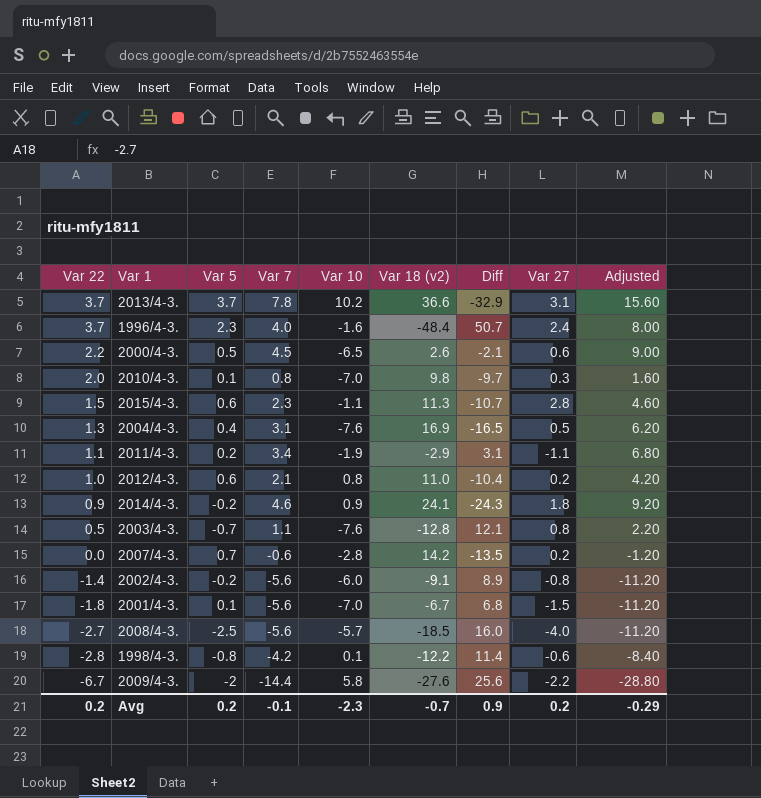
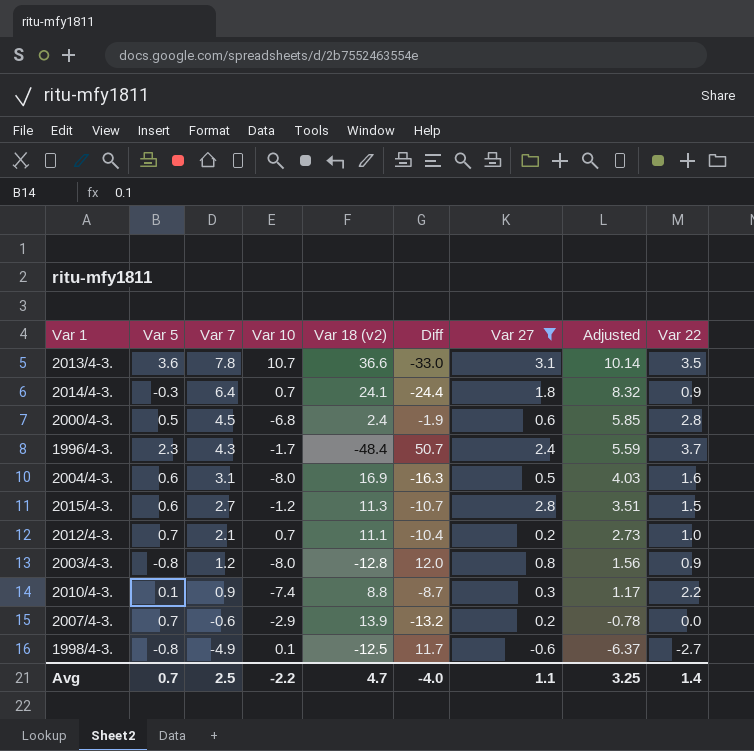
filter: none -> Var 27 >= -0.6
row order: Var 22 descending -> Var 7 descending
column Adjusted | formula: [Var 7] * 2 -> [Var 7] * 1.3
column Var 22 | position: 1 -> 9
2013/4-3. | Var 5: 3.7 -> 3.6
2013/4-3. | Var 10: 10.2 -> 10.7
2013/4-3. | Diff: -32.9 -> -33.0
2013/4-3. | Var 22: 3.7 -> 3.5
2014/4-3. | Var 5: -0.2 -> -0.3
2014/4-3. | Var 7: 4.6 -> 6.4
2014/4-3. | Var 10: 0.9 -> 0.7
2014/4-3. | Diff: -24.3 -> -24.4
2000/4-3. | Var 10: -6.5 -> -6.8
2000/4-3. | Var 18 (v2): 2.6 -> 2.4
2000/4-3. | Diff: -2.1 -> -1.9
2000/4-3. | Var 22: 2.2 -> 2.8
1996/4-3. | Var 7: 4.0 -> 4.3
1996/4-3. | Var 10: -1.6 -> -1.7
2004/4-3. | Var 5: 0.4 -> 0.6
2004/4-3. | Var 10: -7.6 -> -8.0
2004/4-3. | Diff: -16.5 -> -16.3
2004/4-3. | Var 22: 1.3 -> 1.6
2015/4-3. | Var 7: 2.3 -> 2.7
2015/4-3. | Var 10: -1.1 -> -1.2
2012/4-3. | Var 5: 0.6 -> 0.7
2012/4-3. | Var 10: 0.8 -> 0.7
2012/4-3. | Var 18 (v2): 11.0 -> 11.1
2003/4-3. | Var 5: -0.7 -> -0.8
2003/4-3. | Var 7: 1.1 -> 1.2
2003/4-3. | Var 10: -7.6 -> -8.0
2003/4-3. | Diff: 12.1 -> 12.0
2003/4-3. | Var 22: 0.5 -> 0.9
2010/4-3. | Var 7: 0.8 -> 0.9
2010/4-3. | Var 10: -7.0 -> -7.4
2010/4-3. | Var 18 (v2): 9.8 -> 8.8
2010/4-3. | Diff: -9.7 -> -8.7
2010/4-3. | Var 22: 2.0 -> 2.2
2007/4-3. | Var 10: -2.8 -> -2.9
2007/4-3. | Var 18 (v2): 14.2 -> 13.9
2007/4-3. | Diff: -13.5 -> -13.2
1998/4-3. | Var 7: -4.2 -> -4.9
1998/4-3. | Var 18 (v2): -12.2 -> -12.5
1998/4-3. | Diff: 11.4 -> 11.7
1998/4-3. | Var 22: -2.8 -> -2.7
Avg | Var 5: 0.2 -> 0.7
Avg | Var 7: -0.1 -> 2.5
Avg | Var 10: -2.3 -> -2.2
Avg | Var 18 (v2): -0.7 -> 4.7
Avg | Diff: 0.9 -> -4.0
Avg | Var 27: 0.2 -> 1.1
Avg | Adjusted: -0.29 -> 3.25
Avg | Var 22: 0.2 -> 1.4

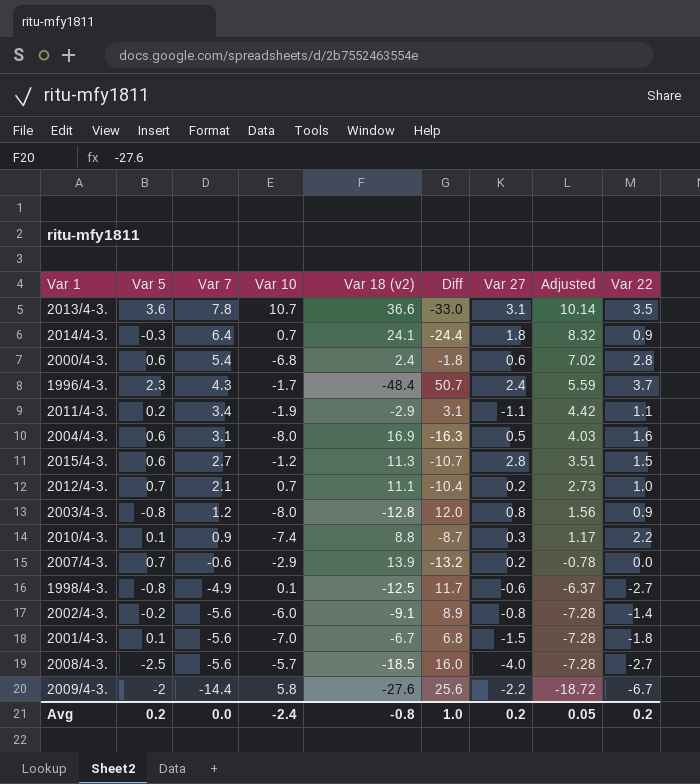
filter: Var 27 >= -0.6 -> none
2000/4-3. | Var 5: 0.5 -> 0.6
2000/4-3. | Var 7: 4.5 -> 5.4
2000/4-3. | Diff: -1.9 -> -1.8
2000/4-3. | Adjusted: 5.85 -> 7.02
Avg | Var 5: 0.7 -> 0.2
Avg | Var 7: 2.5 -> 0.0
Avg | Var 10: -2.2 -> -2.4
Avg | Var 18 (v2): 4.7 -> -0.8
Avg | Diff: -4.0 -> 1.0
Avg | Var 27: 1.1 -> 0.2
Avg | Adjusted: 3.25 -> 0.05
Avg | Var 22: 1.4 -> 0.2

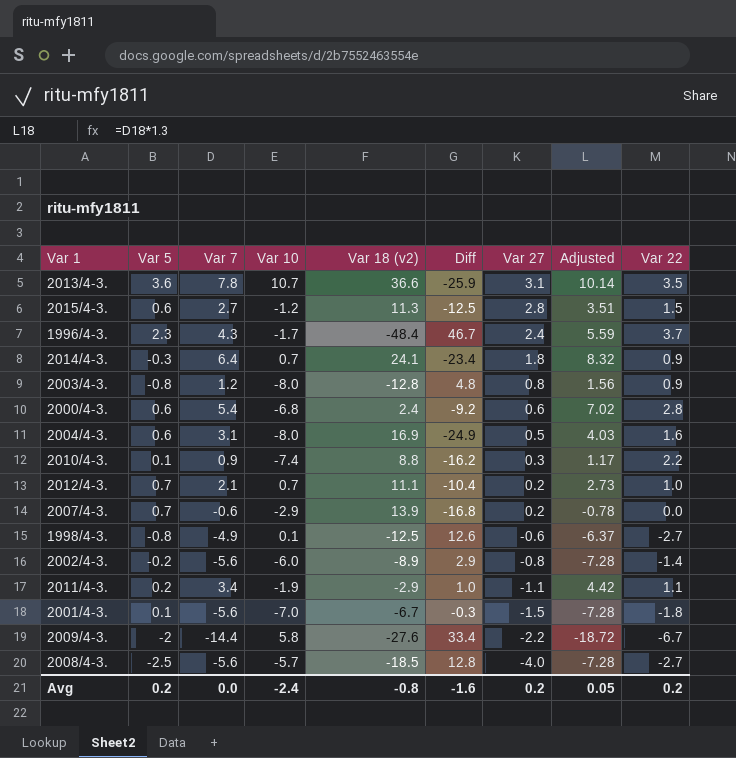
row order: Var 7 descending -> Var 27 descending
column Diff | formula: [Var 5] - [Var 18 (v2)] -> [Var 10] - [Var 18 (v2)]
2002/4-3. | Var 18 (v2): -9.1 -> -8.9
Avg | Diff: 1.0 -> -1.6

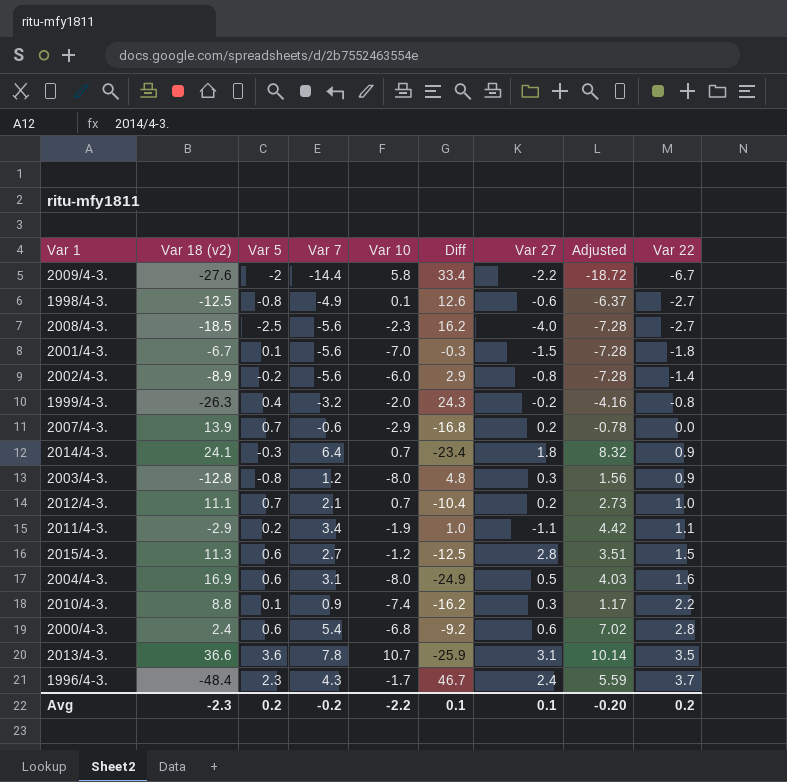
row order: Var 27 descending -> Var 22 ascending
column Var 18 (v2) | position: 5 -> 2
2008/4-3. | Var 10: -5.7 -> -2.3
2008/4-3. | Diff: 12.8 -> 16.2
row 1999/4-3.: none -> -26.3 | 0.4 | -3.2 | -2.0 | 24.3 | -0.2 | -4.16 | -0.8
2003/4-3. | Var 27: 0.8 -> 0.3
Avg | Var 18 (v2): -0.8 -> -2.3
Avg | Var 7: 0.0 -> -0.2
Avg | Var 10: -2.4 -> -2.2
Avg | Diff: -1.6 -> 0.1
Avg | Var 27: 0.2 -> 0.1
Avg | Adjusted: 0.05 -> -0.20

